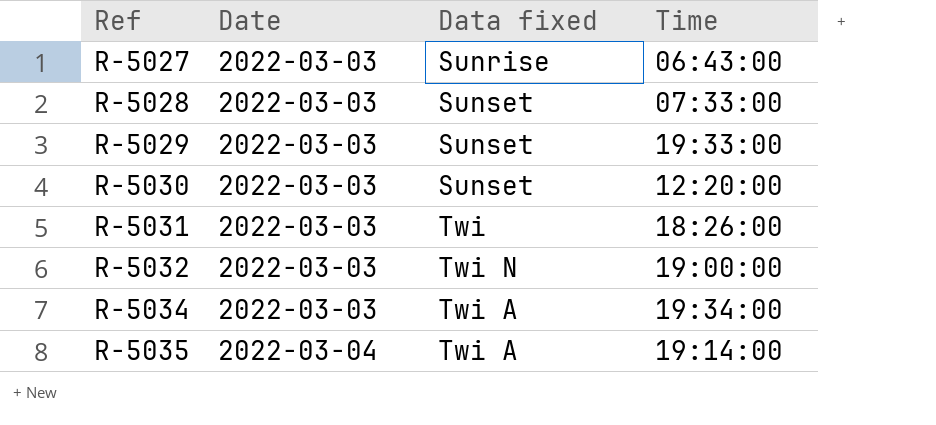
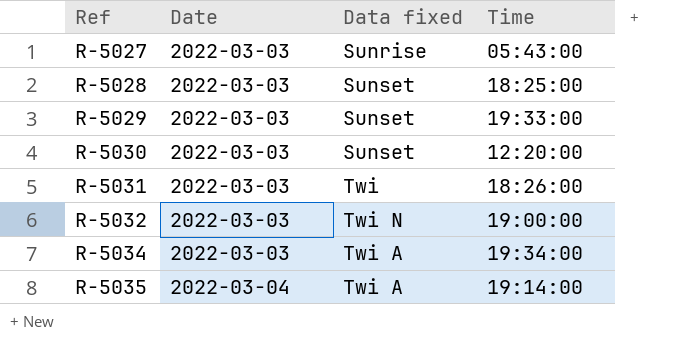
R-5027 | Time: 06:43:00 -> 05:43:00
R-5028 | Time: 07:33:00 -> 18:25:00

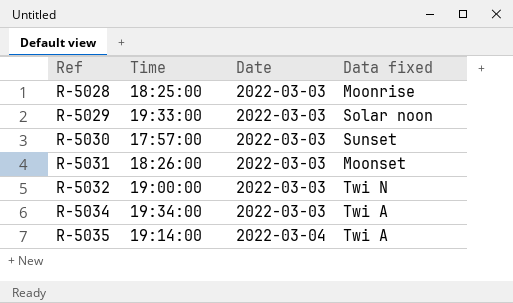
column Time | position: 4 -> 2
row R-5027: 2022-03-03 | Sunrise | 05:43:00 -> none
R-5028 | Data fixed: Sunset -> Moonrise
R-5029 | Data fixed: Sunset -> Solar noon
R-5030 | Time: 12:20:00 -> 17:57:00
R-5031 | Data fixed: Twi -> Moonset

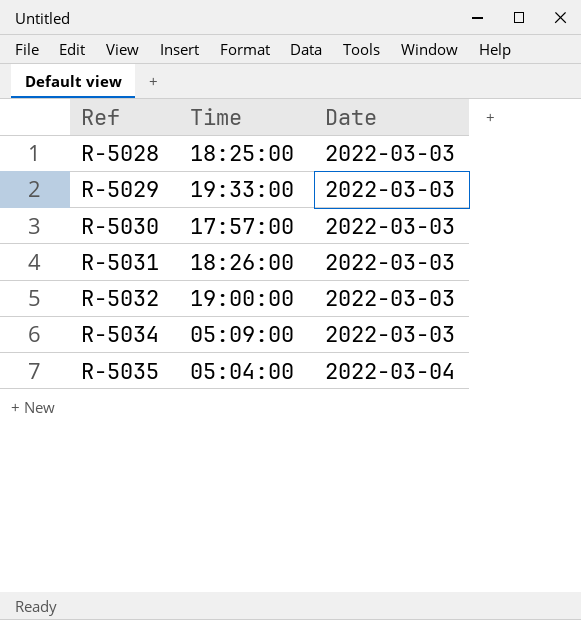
column Data fixed | position: 4 -> none
R-5034 | Time: 19:34:00 -> 05:09:00
R-5035 | Time: 19:14:00 -> 05:04:00

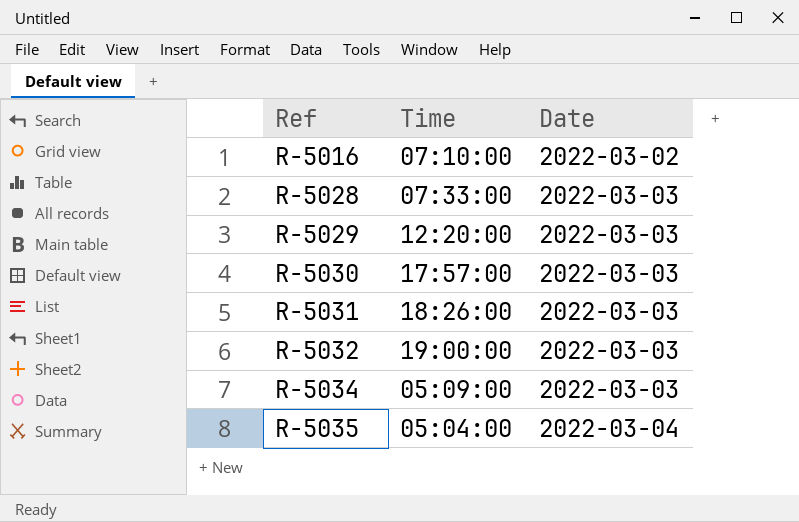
row R-5016: none -> 07:10:00 | 2022-03-02
R-5028 | Time: 18:25:00 -> 07:33:00
R-5029 | Time: 19:33:00 -> 12:20:00

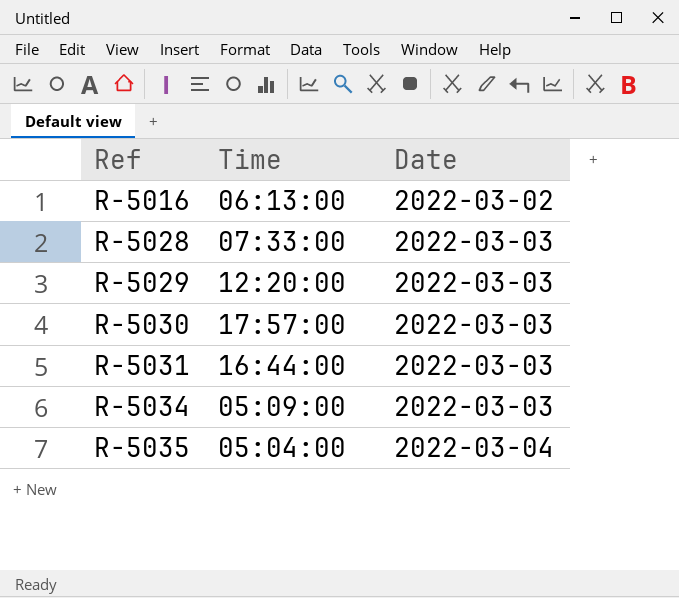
row R-5032: 19:00:00 | 2022-03-03 -> none
R-5016 | Time: 07:10:00 -> 06:13:00
R-5031 | Time: 18:26:00 -> 16:44:00

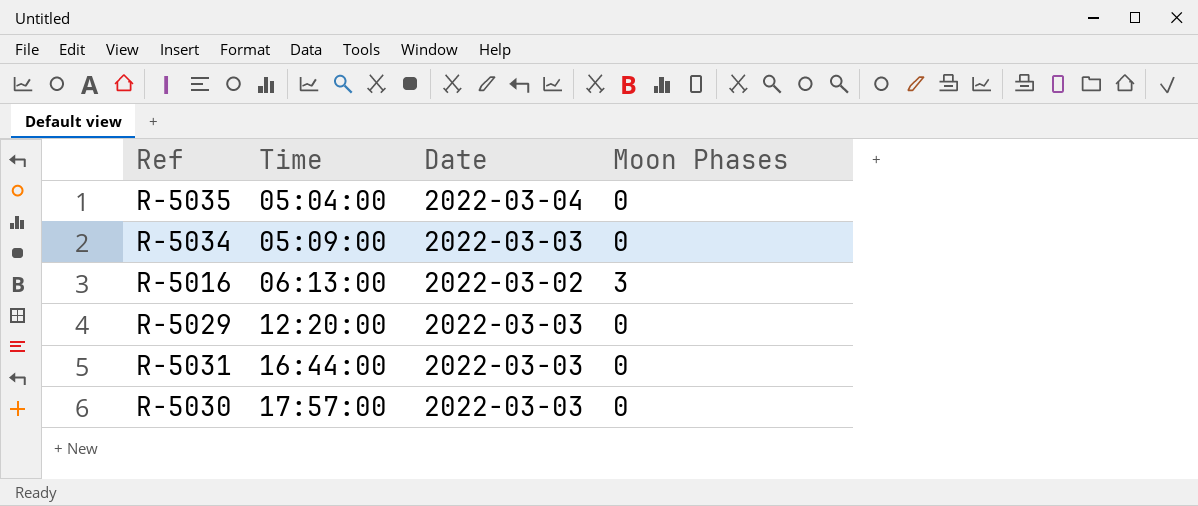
row order: Ref ascending -> Time ascending
column Moon Phases | position: none -> 4
row R-5028: 07:33:00 | 2022-03-03 -> none

